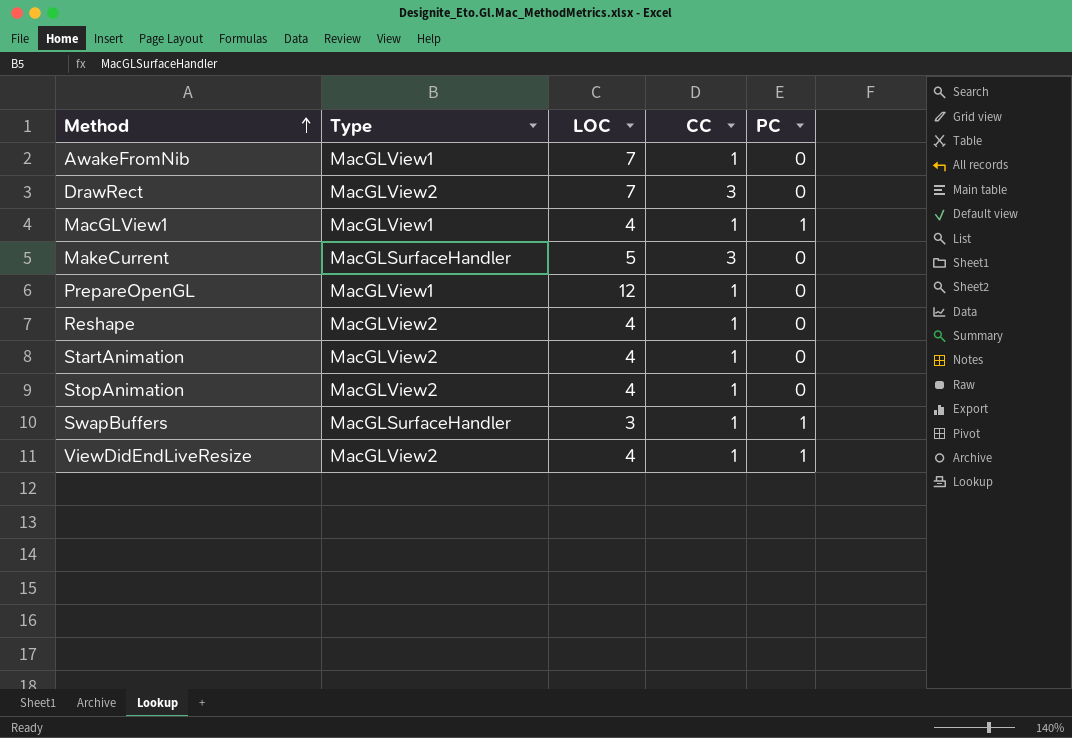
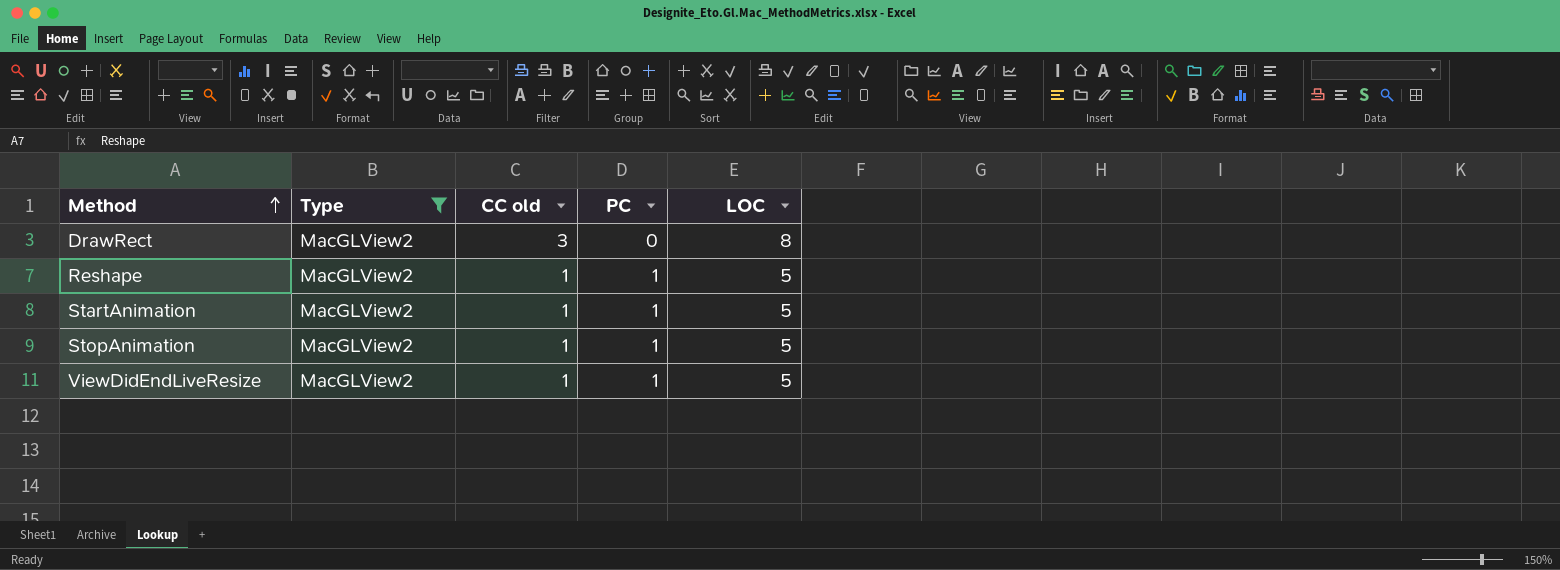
filter: none -> Type = MacGLView2
column name: CC -> CC old
column LOC | position: 3 -> 5
DrawRect | LOC: 7 -> 8
Reshape | PC: 0 -> 1
Reshape | LOC: 4 -> 5
StartAnimation | PC: 0 -> 1
StartAnimation | LOC: 4 -> 5
StopAnimation | PC: 0 -> 1
StopAnimation | LOC: 4 -> 5
ViewDidEndLiveResize | LOC: 4 -> 5

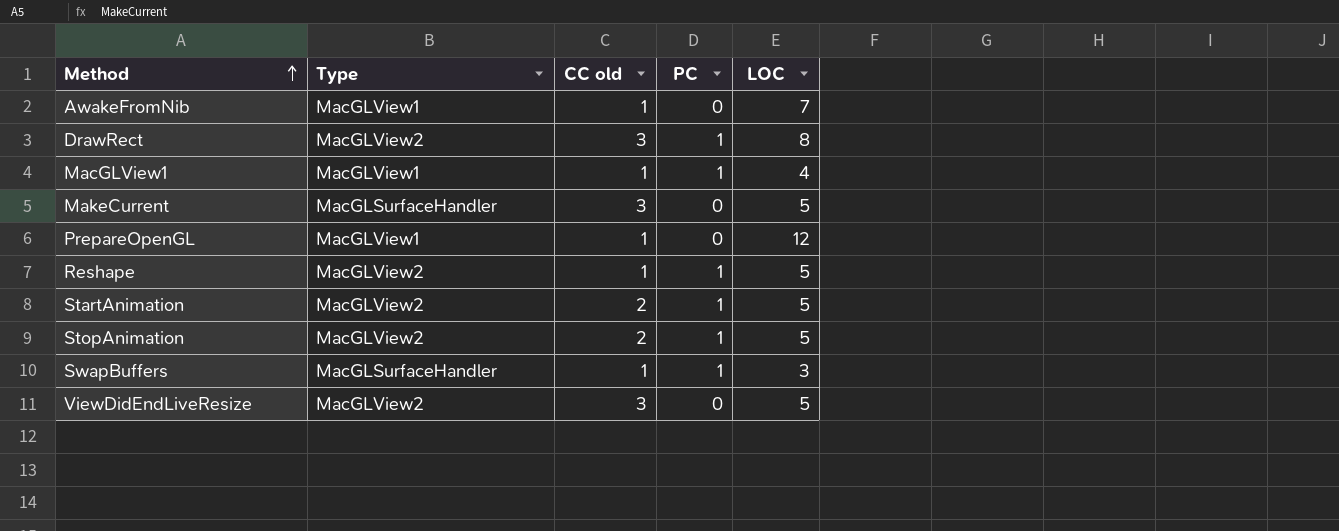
filter: Type = MacGLView2 -> none
DrawRect | PC: 0 -> 1
StartAnimation | CC old: 1 -> 2
StopAnimation | CC old: 1 -> 2
ViewDidEndLiveResize | CC old: 1 -> 3
ViewDidEndLiveResize | PC: 1 -> 0

